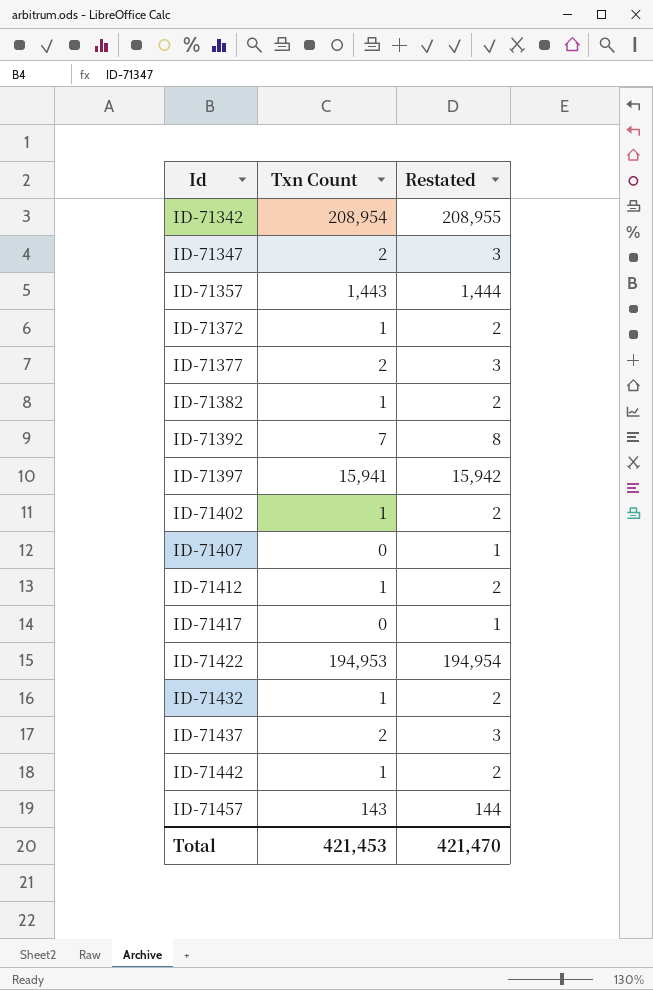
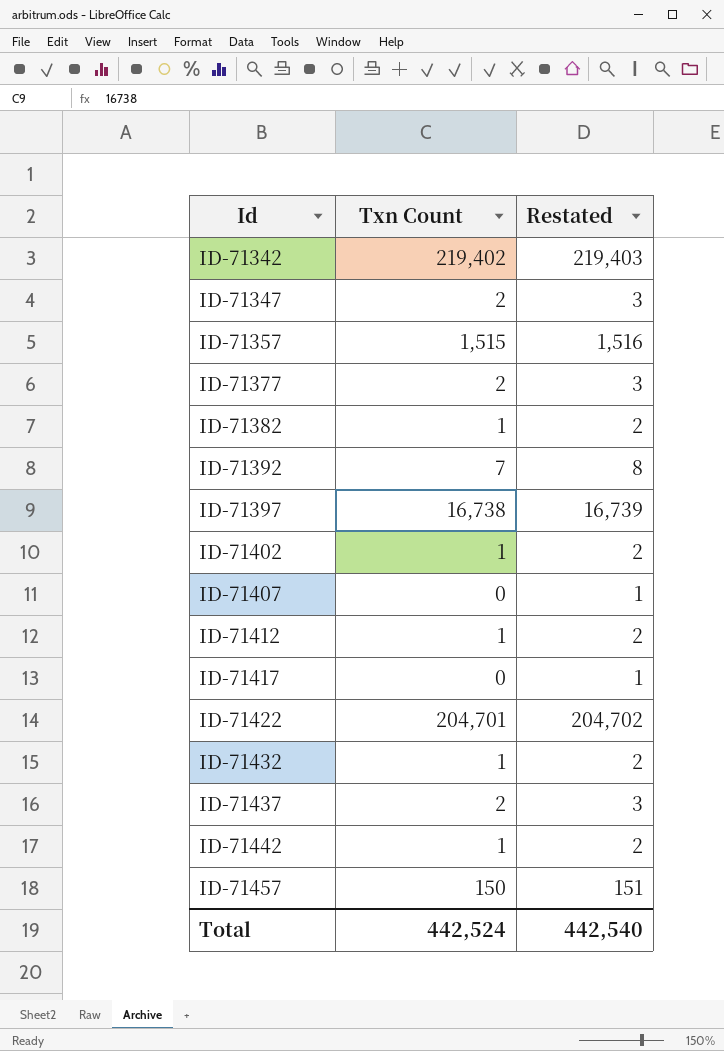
row ID-71372: 1 | 2 -> none
ID-71342 | Txn Count: 208,954 -> 219,402
ID-71342 | Restated: 208,955 -> 219,403
ID-71357 | Txn Count: 1,443 -> 1,515
ID-71357 | Restated: 1,444 -> 1,516
ID-71397 | Txn Count: 15,941 -> 16,738
ID-71397 | Restated: 15,942 -> 16,739
ID-71422 | Txn Count: 194,953 -> 204,701
ID-71422 | Restated: 194,954 -> 204,702
ID-71457 | Txn Count: 143 -> 150
ID-71457 | Restated: 144 -> 151
Total | Txn Count: 421,453 -> 442,524
Total | Restated: 421,470 -> 442,540

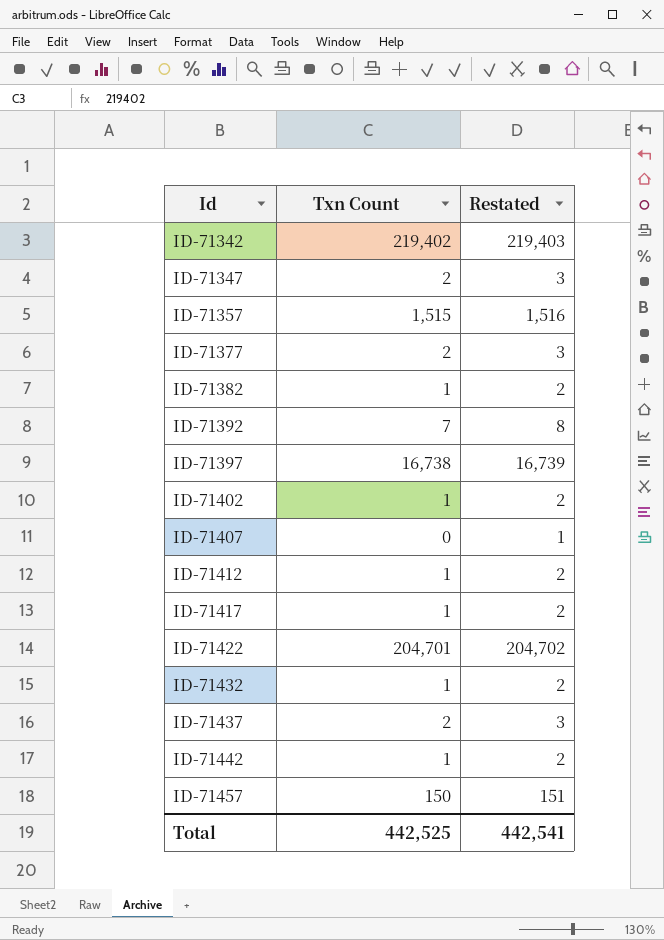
ID-71417 | Txn Count: 0 -> 1
ID-71417 | Restated: 1 -> 2
Total | Txn Count: 442,524 -> 442,525
Total | Restated: 442,540 -> 442,541

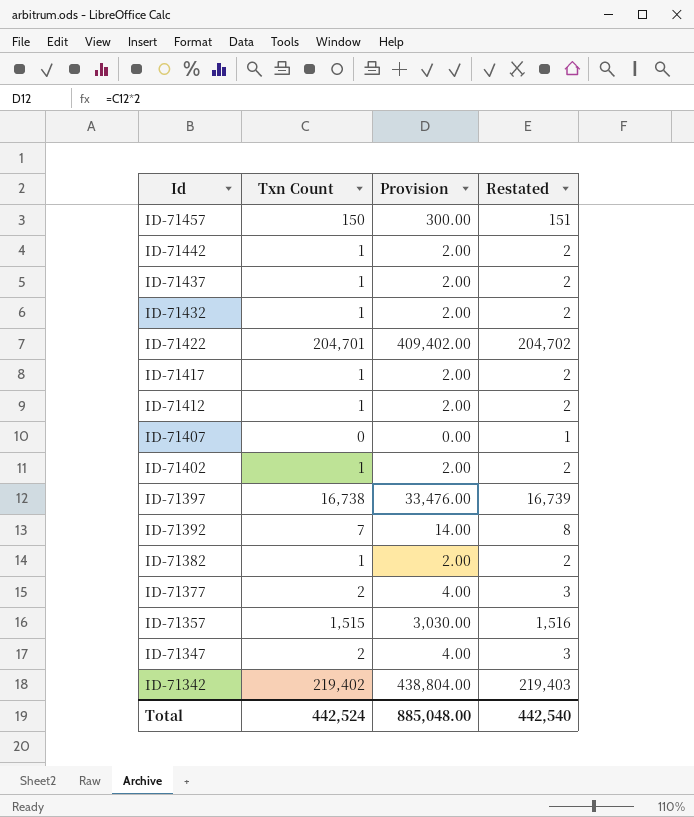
row order: Id ascending -> Id descending
column Provision | formula: none -> [Txn Count] * 2
ID-71437 | Txn Count: 2 -> 1
ID-71437 | Restated: 3 -> 2
Total | Txn Count: 442,525 -> 442,524
Total | Restated: 442,541 -> 442,540

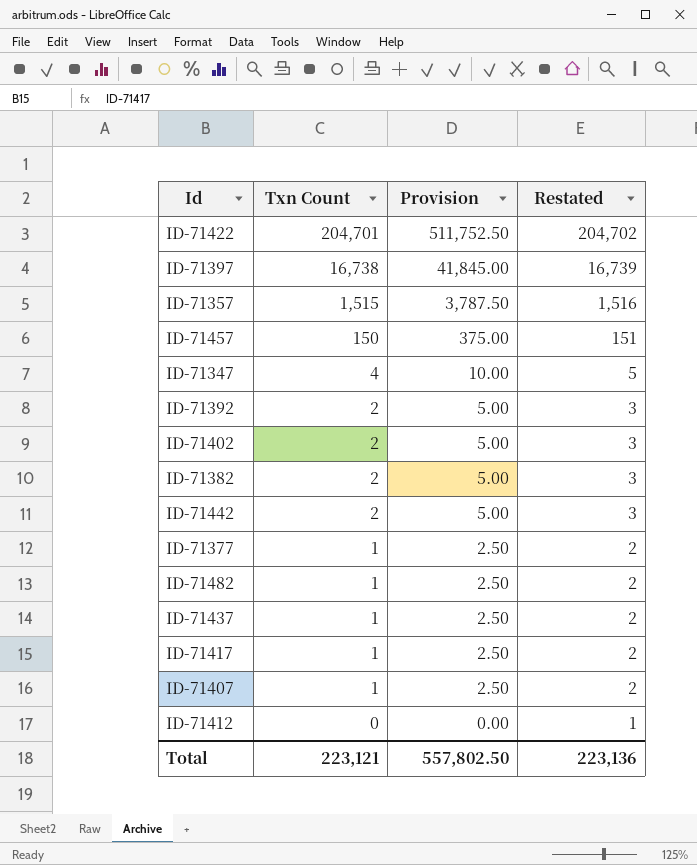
row order: Id descending -> Txn Count descending
column Provision | formula: [Txn Count] * 2 -> [Txn Count] * 2.5
row ID-71432: 1 | 2.00 | 2 -> none
row ID-71342: 219,402 | 438,804.00 | 219,403 -> none
ID-71347 | Txn Count: 2 -> 4
ID-71347 | Restated: 3 -> 5
ID-71392 | Txn Count: 7 -> 2
ID-71392 | Restated: 8 -> 3
ID-71402 | Txn Count: 1 -> 2
ID-71402 | Restated: 2 -> 3
ID-71382 | Txn Count: 1 -> 2
ID-71382 | Restated: 2 -> 3
ID-71442 | Txn Count: 1 -> 2
ID-71442 | Restated: 2 -> 3
ID-71377 | Txn Count: 2 -> 1
ID-71377 | Restated: 3 -> 2
row ID-71482: none -> 1 | 2.50 | 2
ID-71407 | Txn Count: 0 -> 1
ID-71407 | Restated: 1 -> 2
ID-71412 | Txn Count: 1 -> 0
ID-71412 | Restated: 2 -> 1
Total | Txn Count: 442,524 -> 223,121
Total | Provision: 885,048.00 -> 557,802.50
Total | Restated: 442,540 -> 223,136

